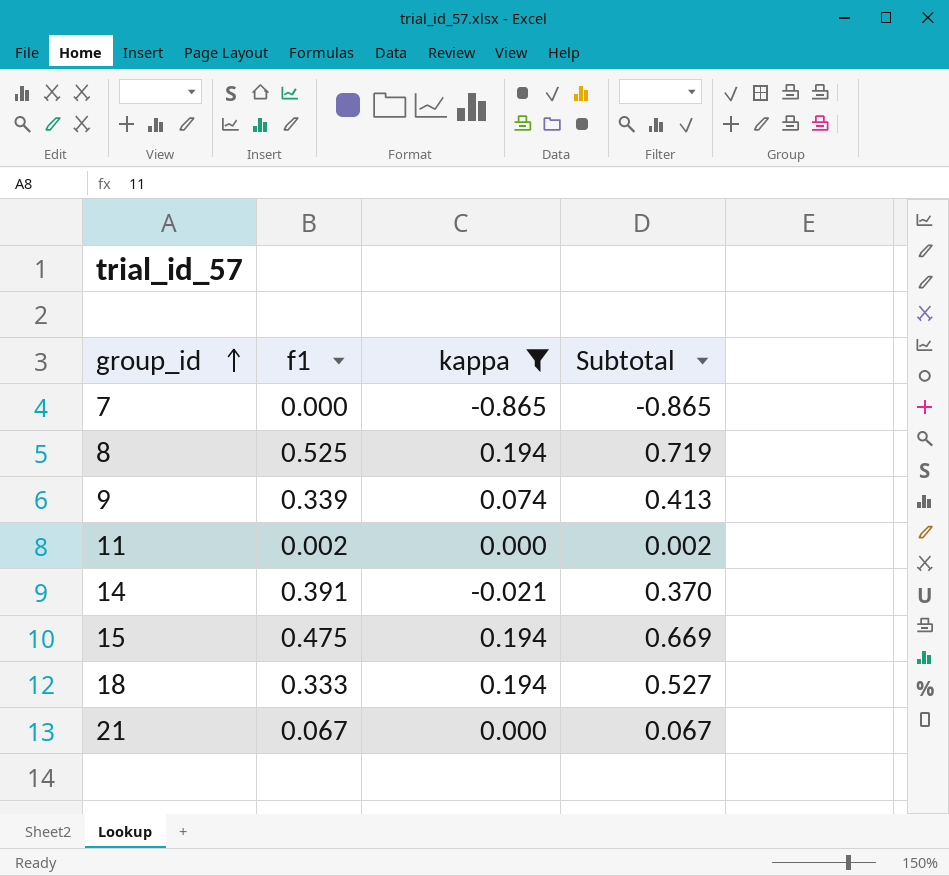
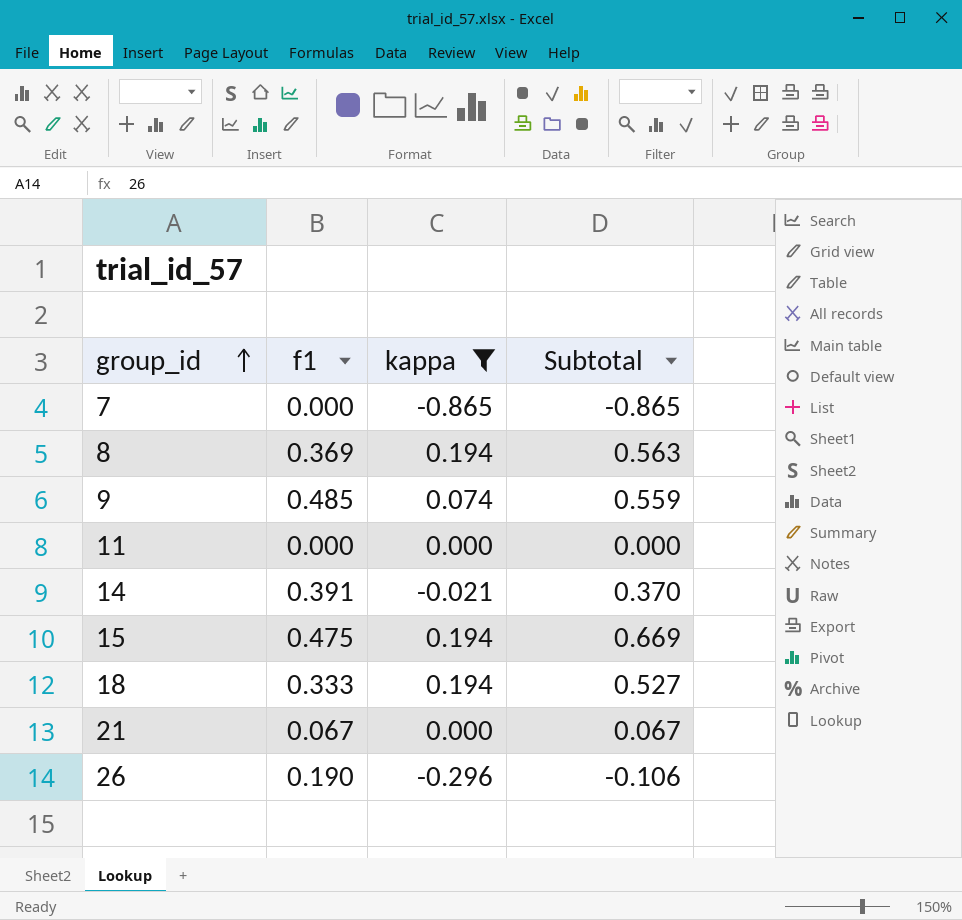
8 | f1: 0.525 -> 0.369
8 | Subtotal: 0.719 -> 0.563
9 | f1: 0.339 -> 0.485
9 | Subtotal: 0.413 -> 0.559
11 | f1: 0.002 -> 0.000
11 | Subtotal: 0.002 -> 0.000
row 26: none -> 0.190 | -0.296 | -0.106

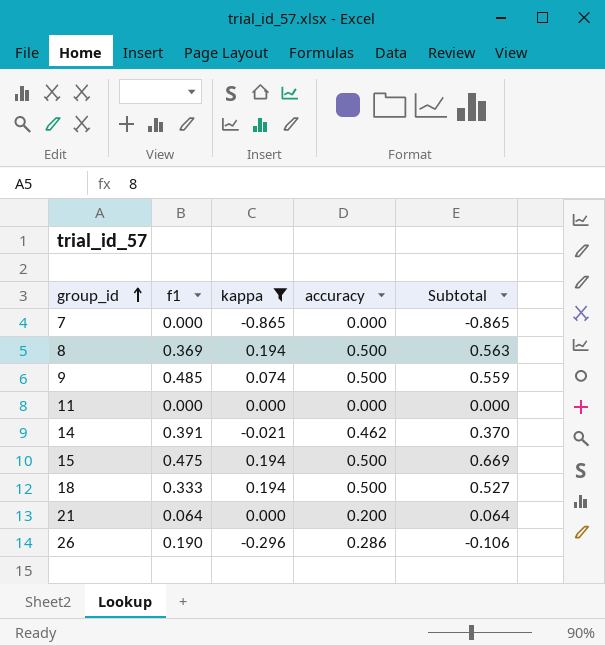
column accuracy | position: none -> 4
21 | f1: 0.067 -> 0.064
21 | Subtotal: 0.067 -> 0.064

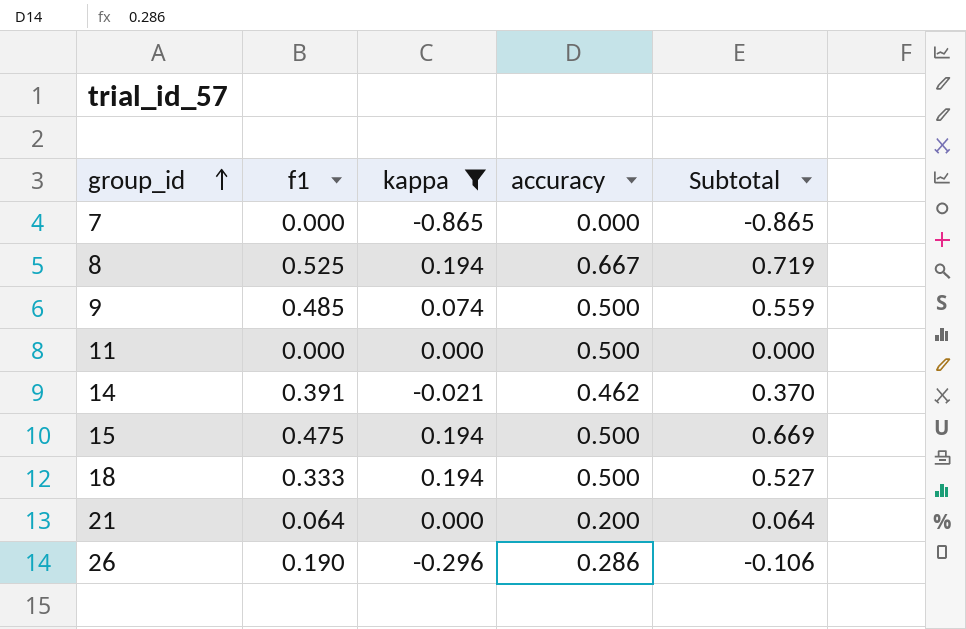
8 | f1: 0.369 -> 0.525
8 | accuracy: 0.500 -> 0.667
8 | Subtotal: 0.563 -> 0.719
11 | accuracy: 0.000 -> 0.500

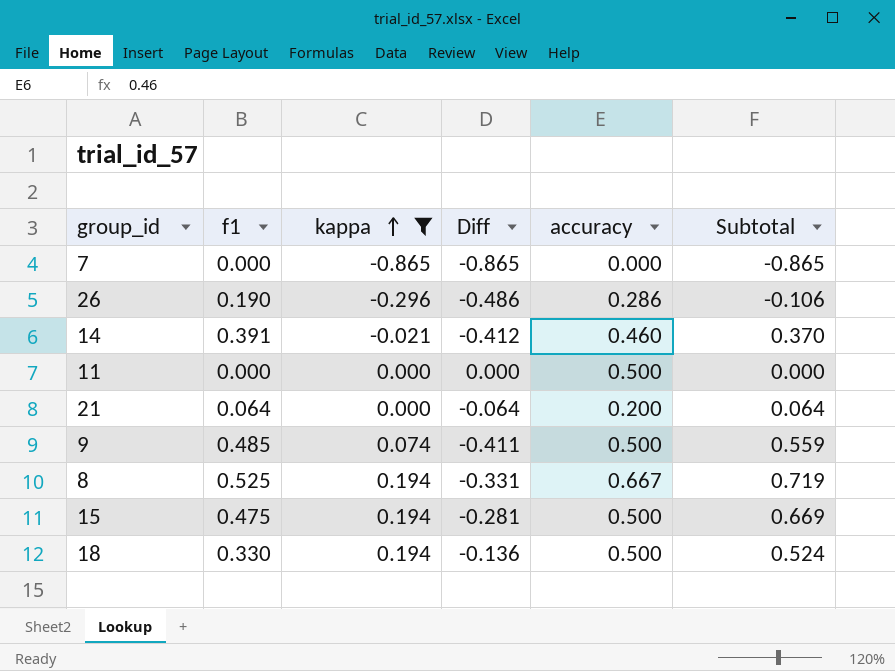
row order: group_id ascending -> kappa ascending
column Diff | formula: none -> [kappa] - [f1]
14 | accuracy: 0.462 -> 0.460
18 | f1: 0.333 -> 0.330
18 | Subtotal: 0.527 -> 0.524

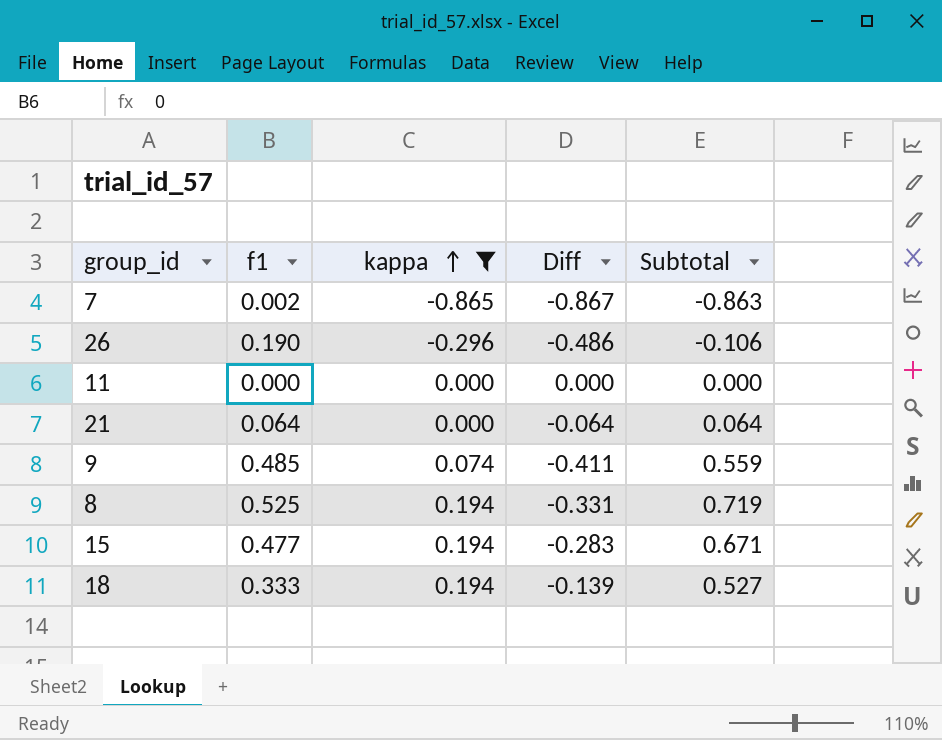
column accuracy | position: 5 -> none
row 14: 0.391 | -0.021 | -0.412 | 0.460 | 0.370 -> none
7 | f1: 0.000 -> 0.002
7 | Diff: -0.865 -> -0.867
7 | Subtotal: -0.865 -> -0.863
15 | f1: 0.475 -> 0.477
15 | Diff: -0.281 -> -0.283
15 | Subtotal: 0.669 -> 0.671
18 | f1: 0.330 -> 0.333
18 | Diff: -0.136 -> -0.139
18 | Subtotal: 0.524 -> 0.527

